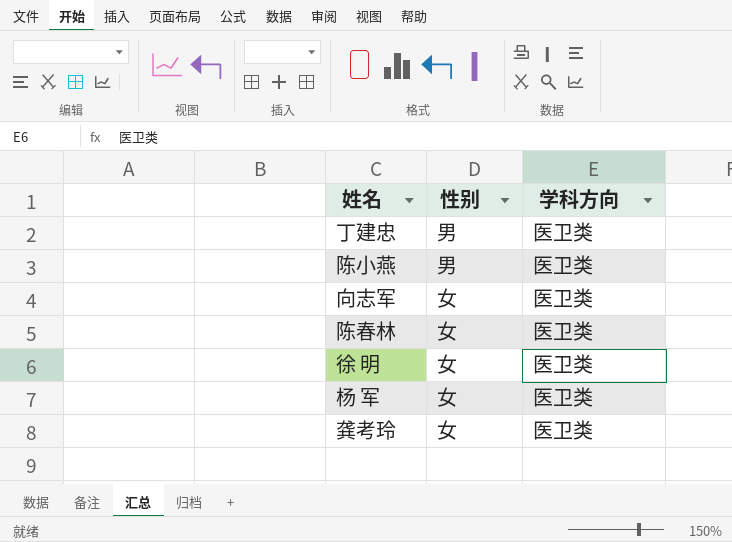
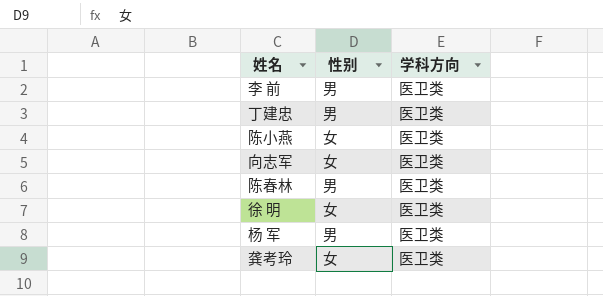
row 李 前: none -> 男 | 医卫类
陈小燕 | 性别: 男 -> 女
陈春林 | 性别: 女 -> 男
杨 军 | 性别: 女 -> 男

